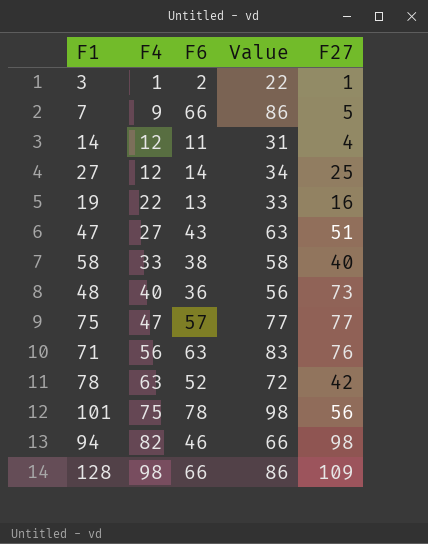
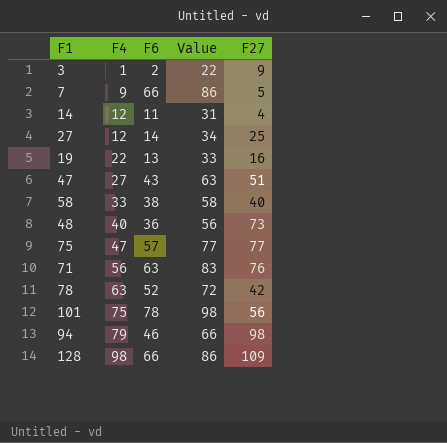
3 | F27: 1 -> 9
94 | F4: 82 -> 79

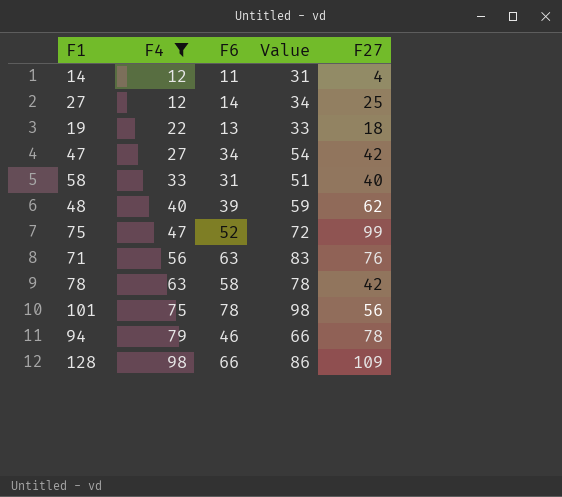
filter: none -> F4 >= 12
19 | F27: 16 -> 18
47 | F6: 43 -> 34
47 | Value: 63 -> 54
47 | F27: 51 -> 42
58 | F6: 38 -> 31
58 | Value: 58 -> 51
48 | F6: 36 -> 39
48 | Value: 56 -> 59
48 | F27: 73 -> 62
75 | F6: 57 -> 52
75 | Value: 77 -> 72
75 | F27: 77 -> 99
78 | F6: 52 -> 58
78 | Value: 72 -> 78
94 | F27: 98 -> 78

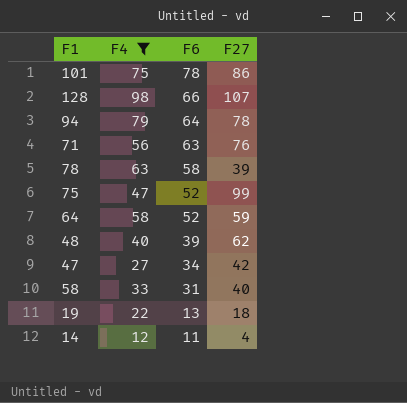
row order: F4 ascending -> F6 descending
column Value | formula: [F6] + 20 -> none
row 27: 12 | 14 | 34 | 25 -> none
101 | F27: 56 -> 86
128 | F27: 109 -> 107
94 | F6: 46 -> 64
78 | F27: 42 -> 39
row 64: none -> 58 | 52 | 59

